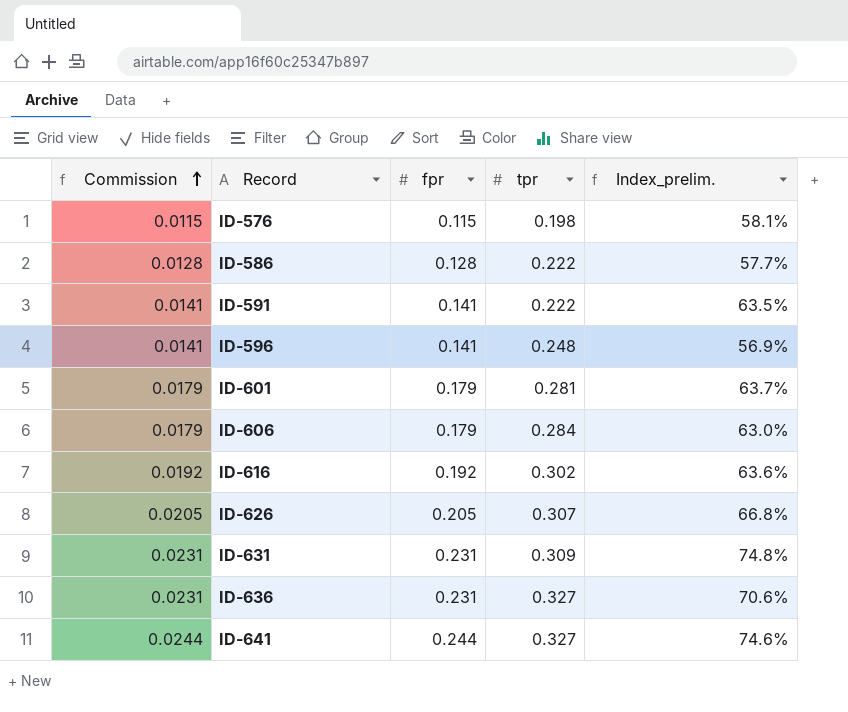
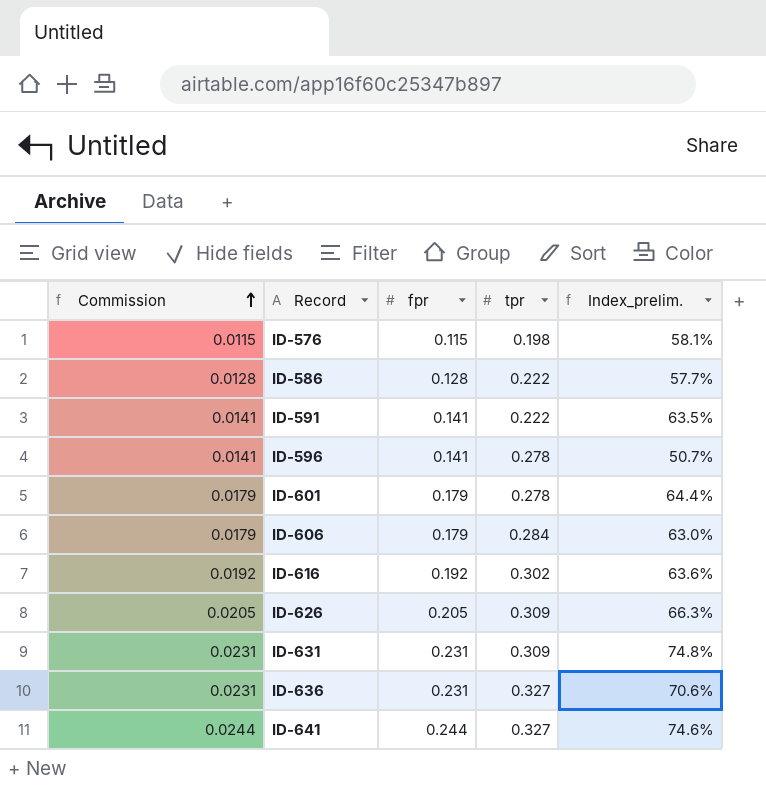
ID-596 | tpr: 0.248 -> 0.278
ID-596 | Index_prelim.: 56.9% -> 50.7%
ID-601 | tpr: 0.281 -> 0.278
ID-601 | Index_prelim.: 63.7% -> 64.4%
ID-626 | tpr: 0.307 -> 0.309
ID-626 | Index_prelim.: 66.8% -> 66.3%

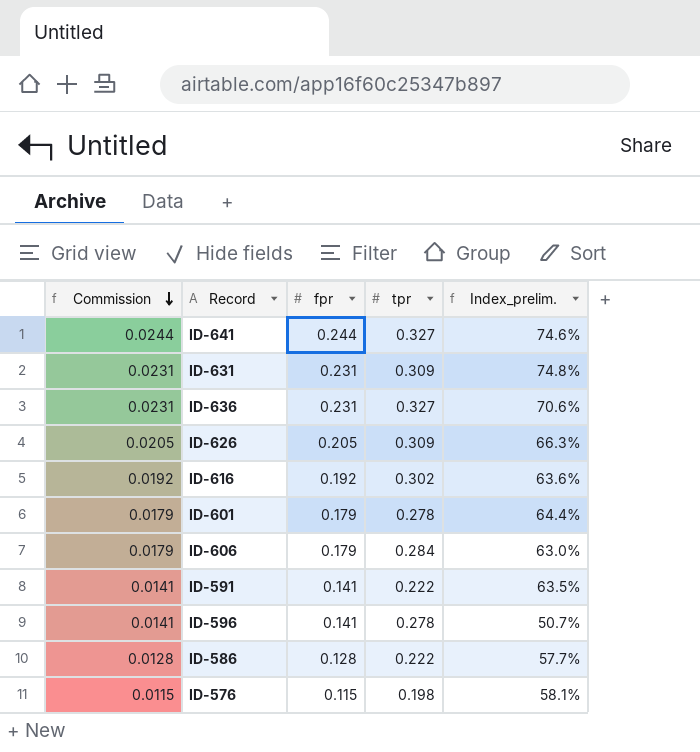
row order: Commission ascending -> Commission descending

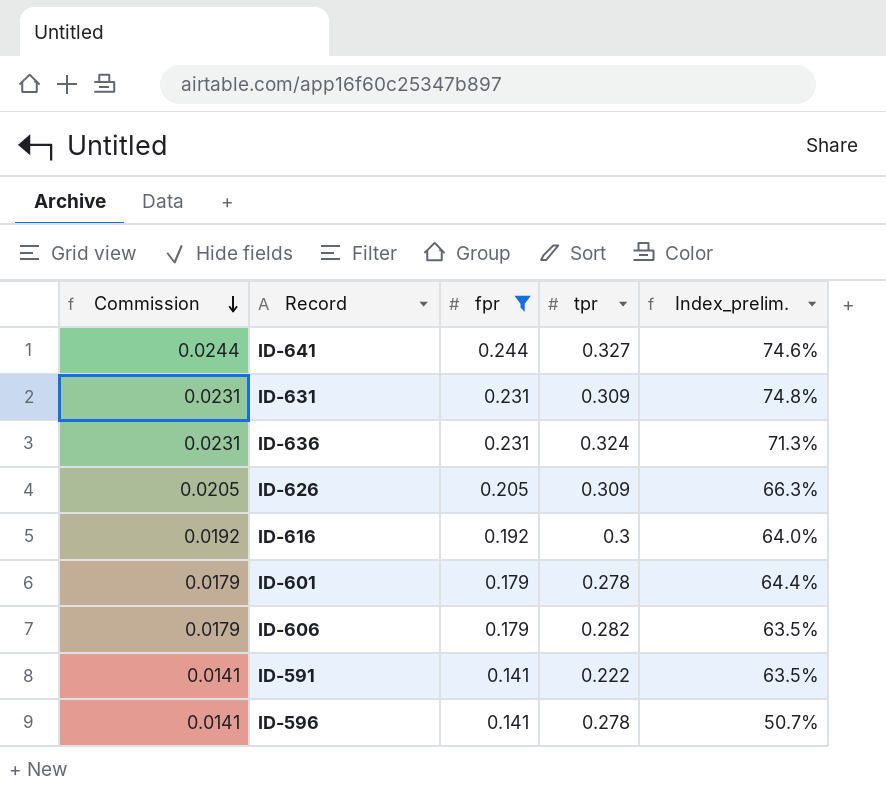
filter: none -> fpr >= 0.141
ID-636 | tpr: 0.327 -> 0.324
ID-636 | Index_prelim.: 70.6% -> 71.3%
ID-616 | tpr: 0.302 -> 0.3
ID-616 | Index_prelim.: 63.6% -> 64.0%
ID-606 | tpr: 0.284 -> 0.282
ID-606 | Index_prelim.: 63.0% -> 63.5%

